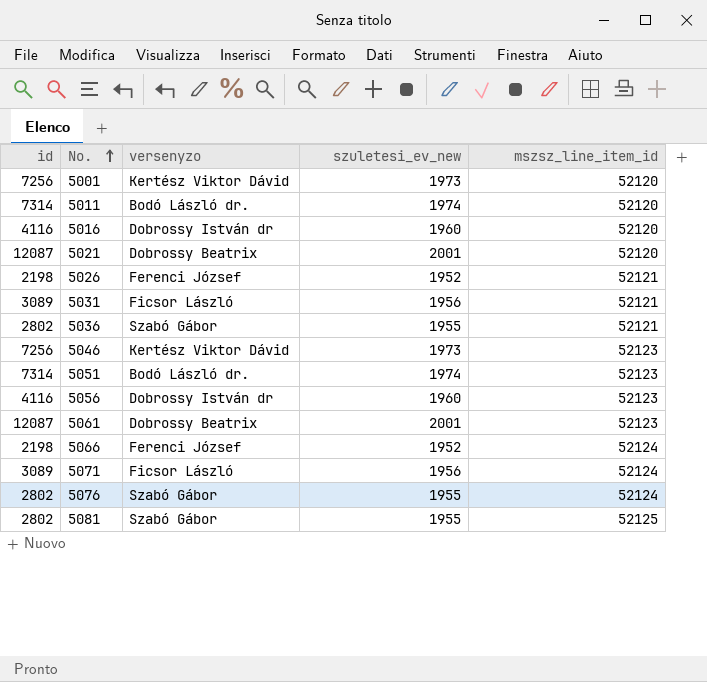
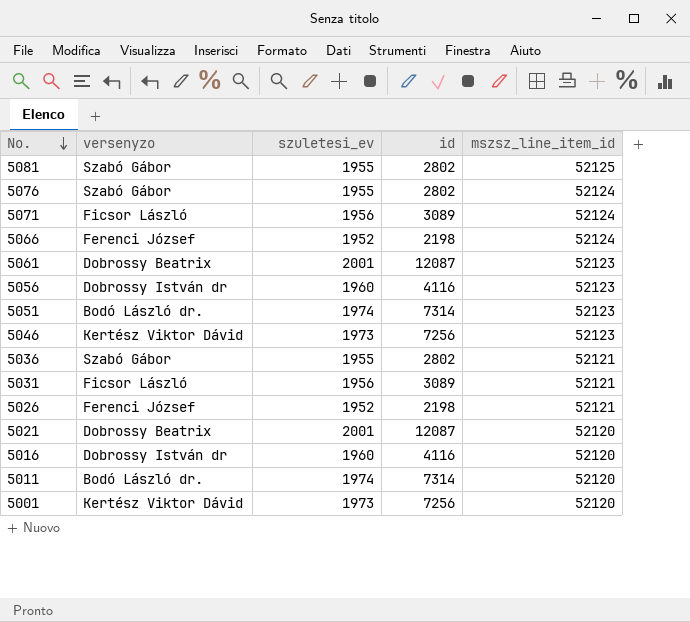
row order: No. ascending -> No. descending
column name: szuletesi_ev_new -> szuletesi_ev
column id | position: 1 -> 4

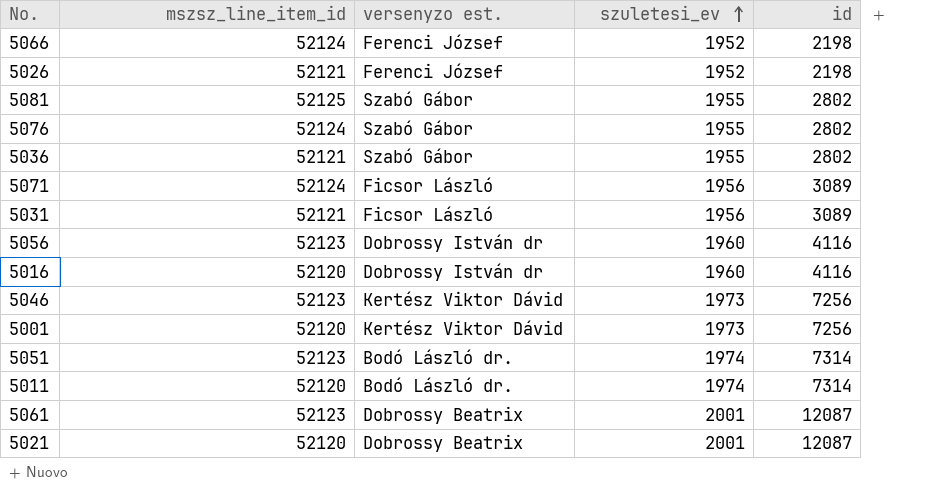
row order: No. descending -> szuletesi_ev ascending
column mszsz_line_item_id | position: 5 -> 2
column name: versenyzo -> versenyzo est.

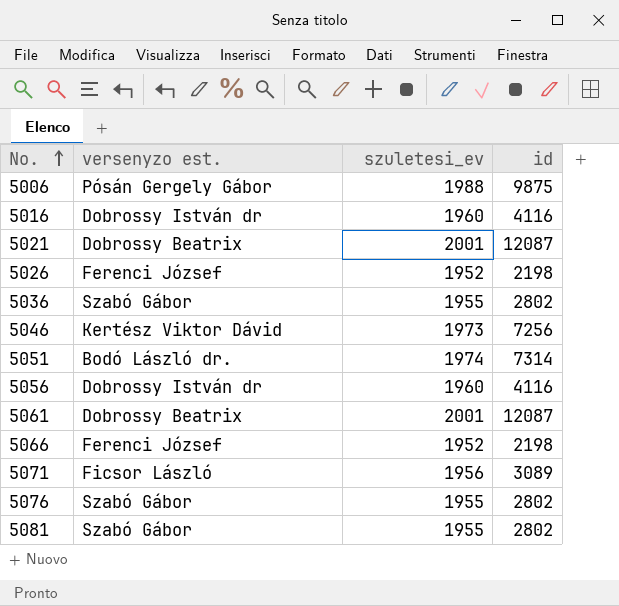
row order: szuletesi_ev ascending -> No. ascending
column mszsz_line_item_id | position: 2 -> none
row 5031: 52121 | Ficsor László | 1956 | 3089 -> none
row 5001: 52120 | Kertész Viktor Dávid | 1973 | 7256 -> none
row 5011: 52120 | Bodó László dr. | 1974 | 7314 -> none
row 5006: none -> Pósán Gergely Gábor | 1988 | 9875

